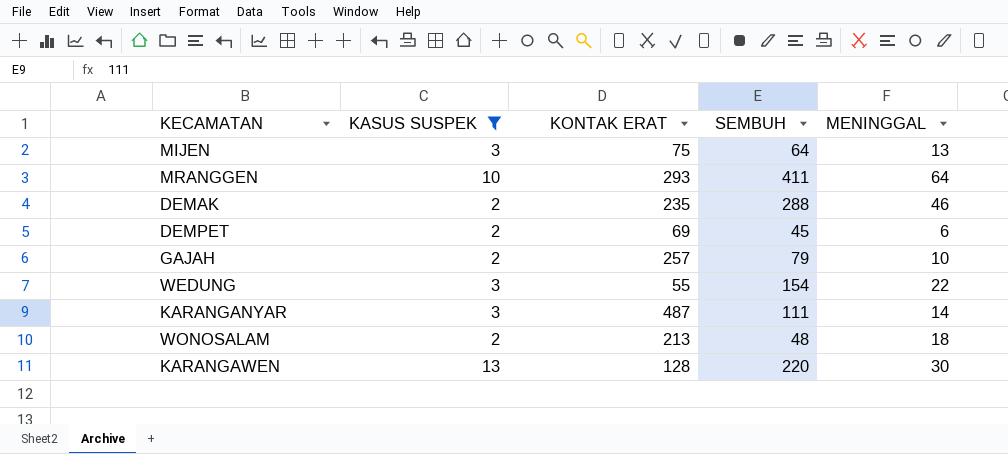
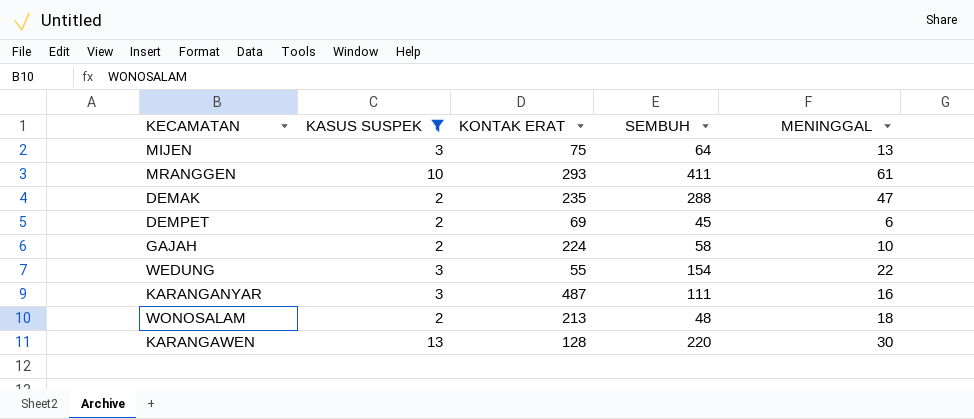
MRANGGEN | MENINGGAL: 64 -> 61
DEMAK | MENINGGAL: 46 -> 47
GAJAH | KONTAK ERAT: 257 -> 224
GAJAH | SEMBUH: 79 -> 58
KARANGANYAR | MENINGGAL: 14 -> 16

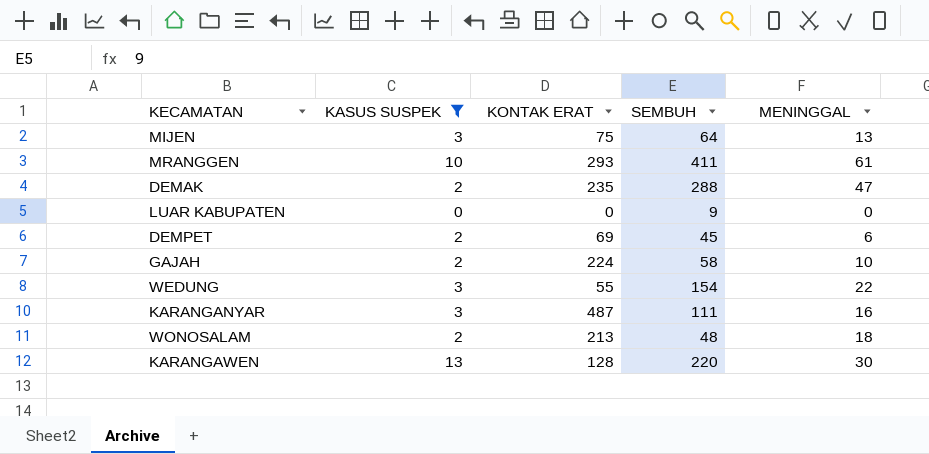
row LUAR KABUPATEN: none -> 0 | 0 | 9 | 0

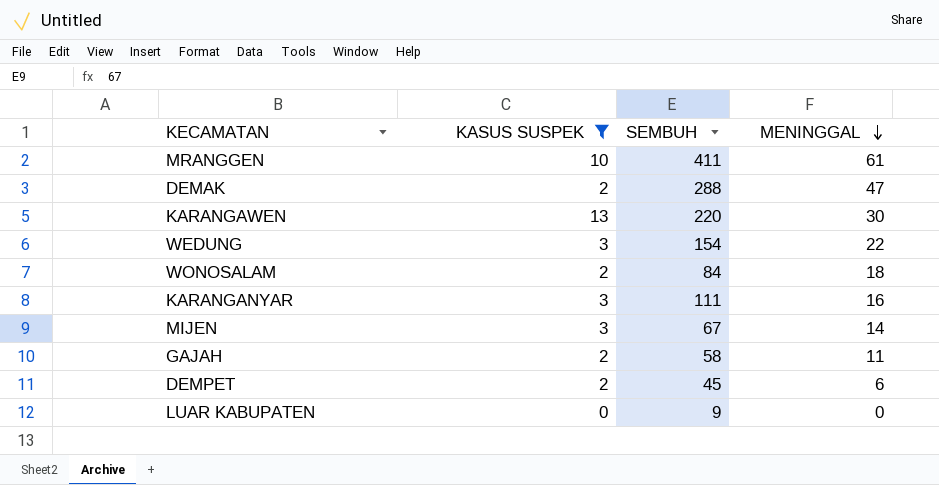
row order: none -> MENINGGAL descending
column KONTAK ERAT | position: 3 -> none
WONOSALAM | SEMBUH: 48 -> 84
MIJEN | SEMBUH: 64 -> 67
MIJEN | MENINGGAL: 13 -> 14
GAJAH | MENINGGAL: 10 -> 11

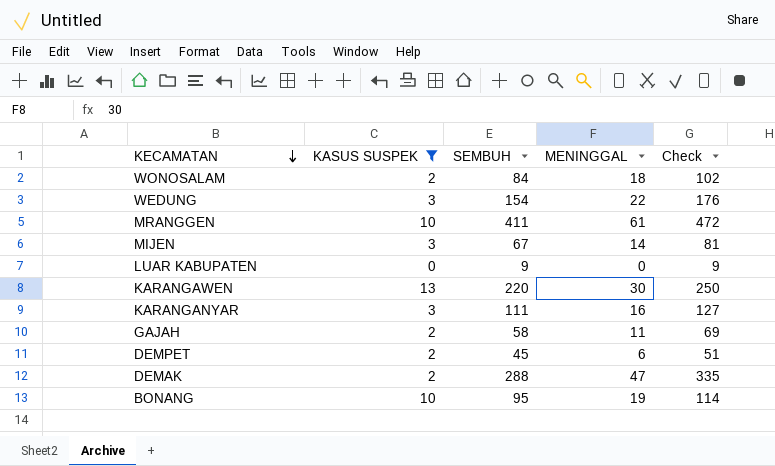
row order: MENINGGAL descending -> KECAMATAN descending
column Check | formula: none -> [SEMBUH] + [MENINGGAL]
row BONANG: none -> 10 | 95 | 19 | 114

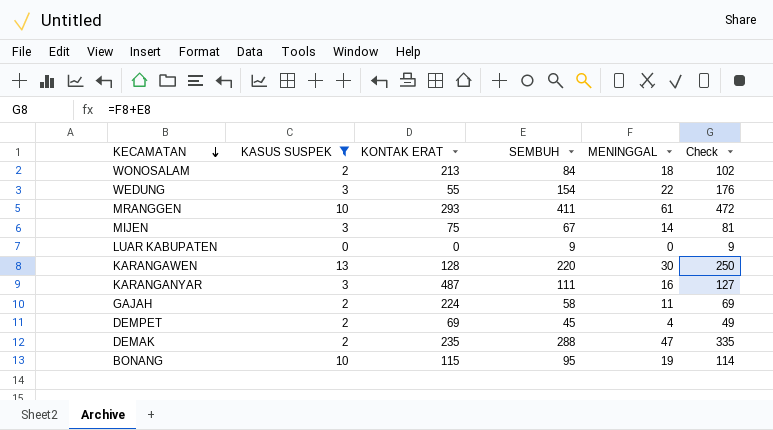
column KONTAK ERAT | position: none -> 3
DEMPET | MENINGGAL: 6 -> 4
DEMPET | Check: 51 -> 49

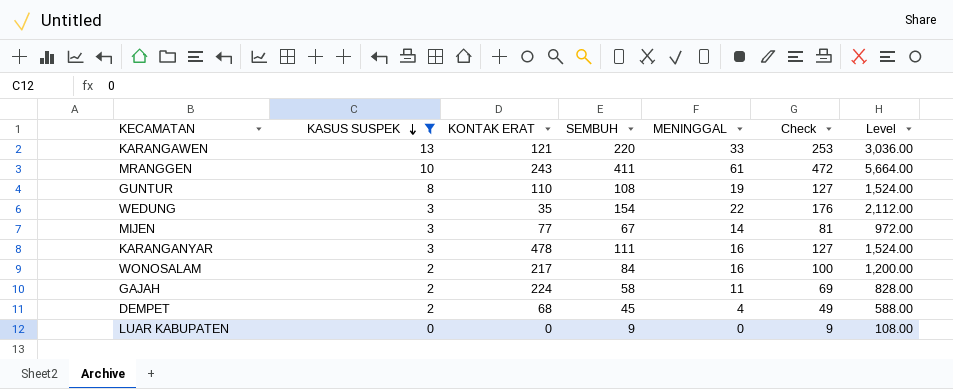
row order: KECAMATAN descending -> KASUS SUSPEK descending
column Level | formula: none -> [Check] * 12
row DEMAK: 2 | 235 | 288 | 47 | 335 -> none
row BONANG: 10 | 115 | 95 | 19 | 114 -> none
KARANGAWEN | KONTAK ERAT: 128 -> 121
KARANGAWEN | MENINGGAL: 30 -> 33
KARANGAWEN | Check: 250 -> 253
MRANGGEN | KONTAK ERAT: 293 -> 243
row GUNTUR: none -> 8 | 110 | 108 | 19 | 127 | 1,524.00
WEDUNG | KONTAK ERAT: 55 -> 35
MIJEN | KONTAK ERAT: 75 -> 77
KARANGANYAR | KONTAK ERAT: 487 -> 478
WONOSALAM | KONTAK ERAT: 213 -> 217
WONOSALAM | MENINGGAL: 18 -> 16
WONOSALAM | Check: 102 -> 100
DEMPET | KONTAK ERAT: 69 -> 68

